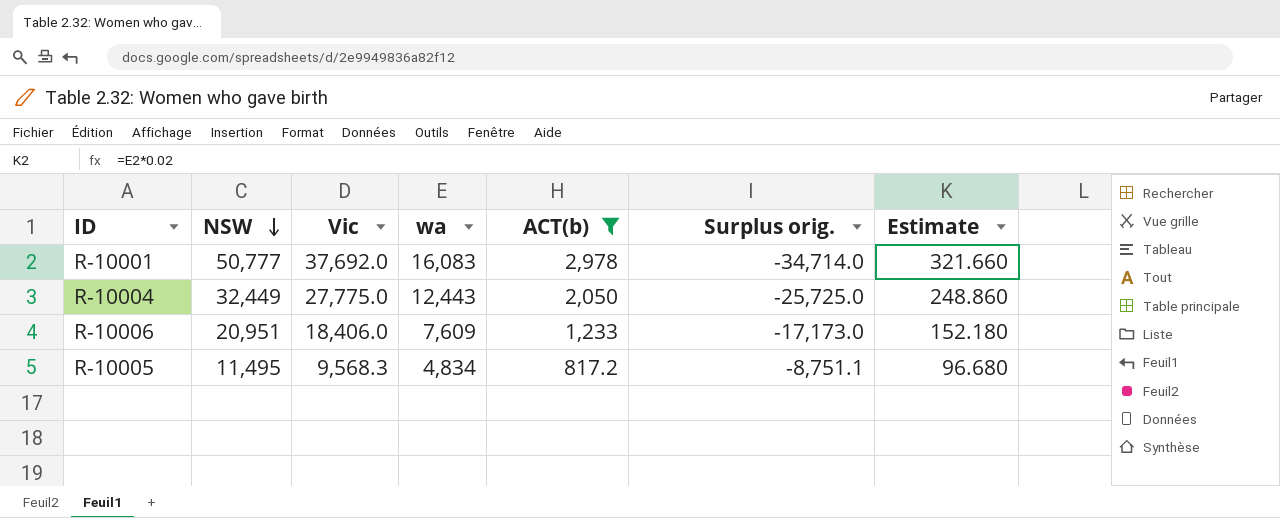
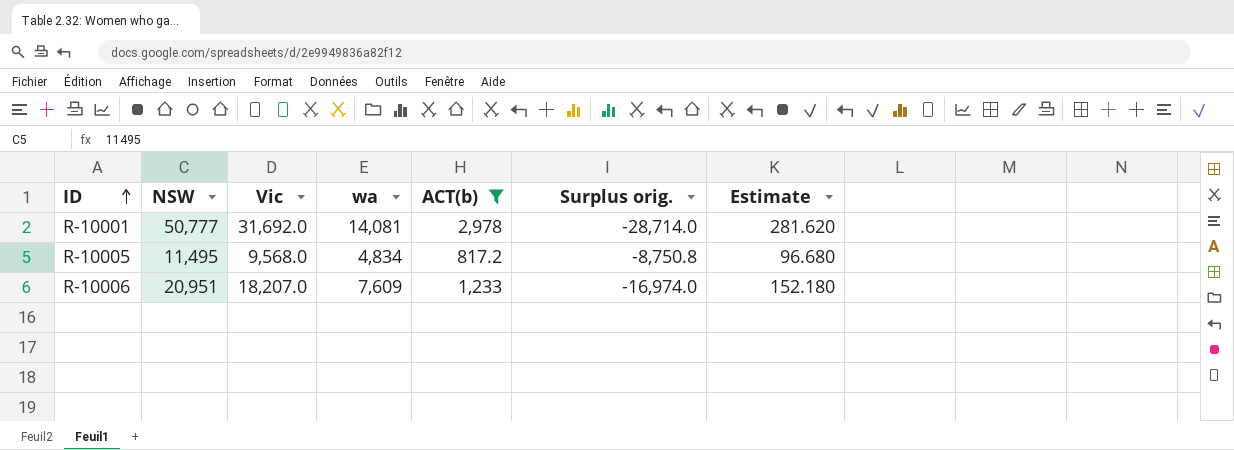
row order: NSW descending -> ID ascending
row R-10004: 32,449 | 27,775.0 | 12,443 | 2,050 | -25,725.0 | 248.860 -> none
R-10001 | Vic: 37,692.0 -> 31,692.0
R-10001 | wa: 16,083 -> 14,081
R-10001 | Surplus orig.: -34,714.0 -> -28,714.0
R-10001 | Estimate: 321.660 -> 281.620
R-10005 | Vic: 9,568.3 -> 9,568.0
R-10005 | Surplus orig.: -8,751.1 -> -8,750.8
R-10006 | Vic: 18,406.0 -> 18,207.0
R-10006 | Surplus orig.: -17,173.0 -> -16,974.0

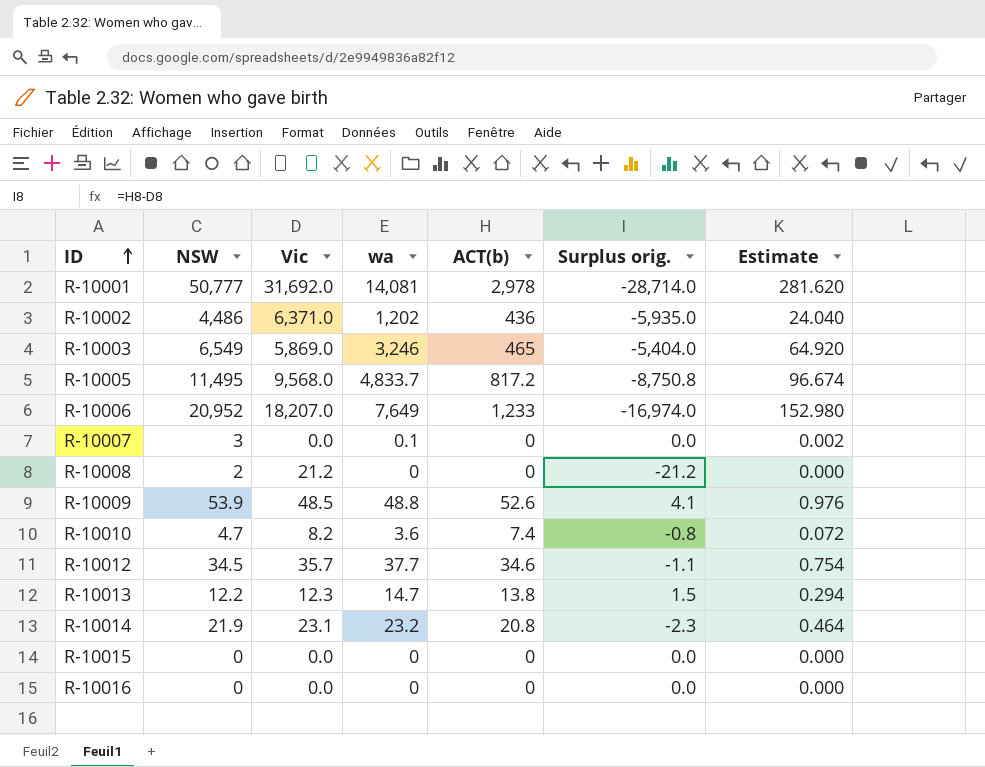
filter: ACT(b) >= 817.2 -> none
R-10005 | wa: 4,834 -> 4,833.7
R-10005 | Estimate: 96.680 -> 96.674
R-10006 | NSW: 20,951 -> 20,952
R-10006 | wa: 7,609 -> 7,649
R-10006 | Estimate: 152.180 -> 152.980

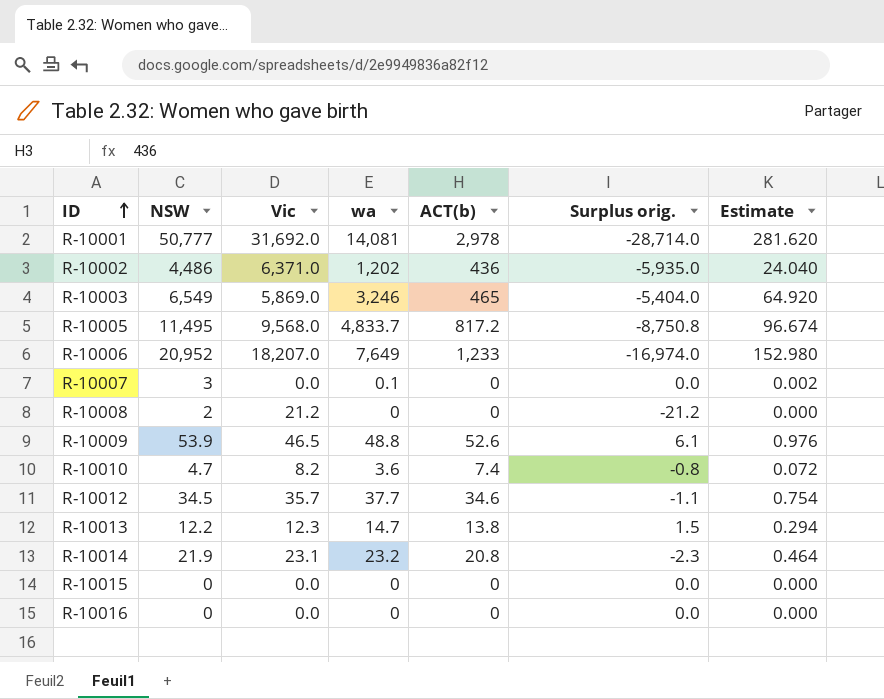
R-10009 | Vic: 48.5 -> 46.5
R-10009 | Surplus orig.: 4.1 -> 6.1

